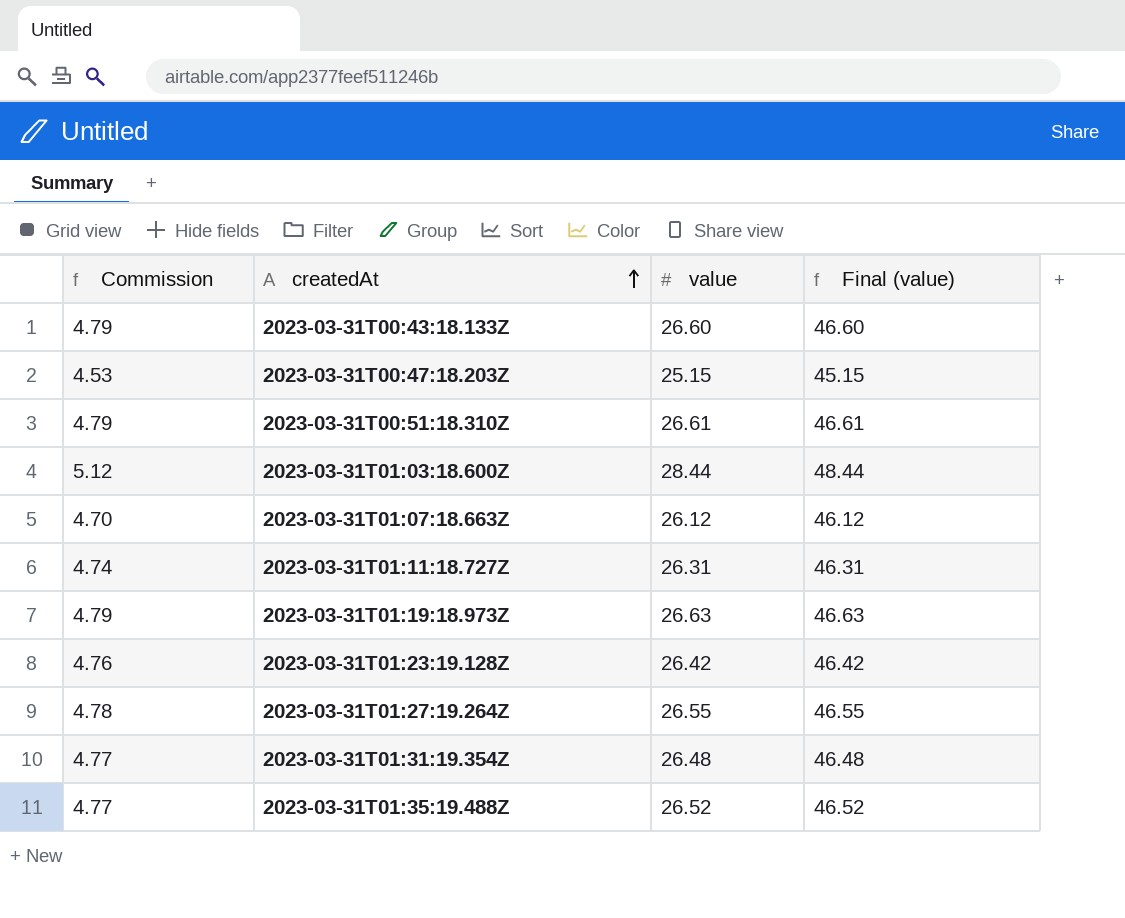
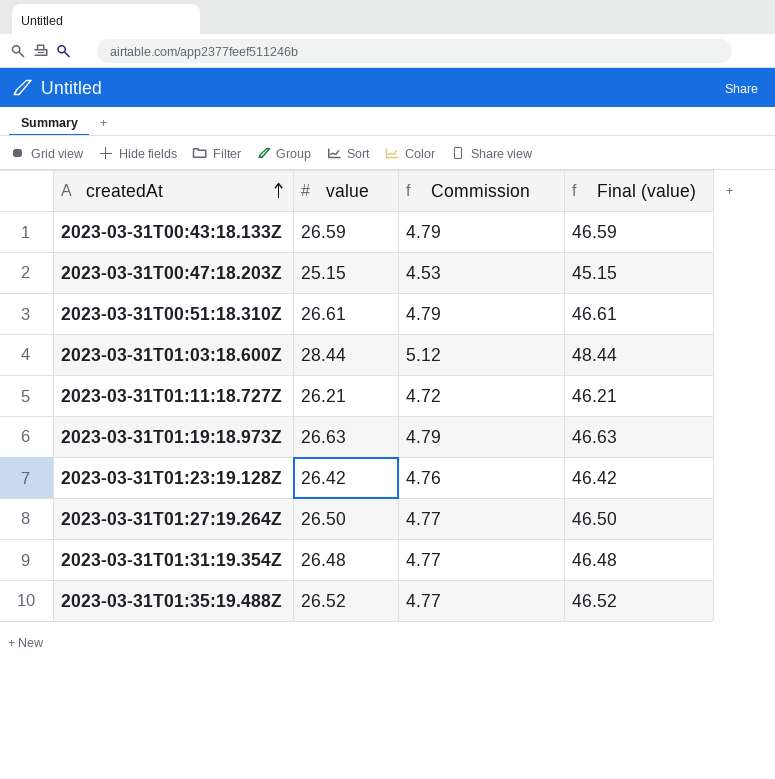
column Commission | position: 1 -> 3
row 2023-03-31T01:07:18.663Z: 4.70 | 26.12 | 46.12 -> none
2023-03-31T00:43:18.133Z | value: 26.60 -> 26.59
2023-03-31T00:43:18.133Z | Final (value): 46.60 -> 46.59
2023-03-31T01:11:18.727Z | value: 26.31 -> 26.21
2023-03-31T01:11:18.727Z | Commission: 4.74 -> 4.72
2023-03-31T01:11:18.727Z | Final (value): 46.31 -> 46.21
2023-03-31T01:27:19.264Z | value: 26.55 -> 26.50
2023-03-31T01:27:19.264Z | Commission: 4.78 -> 4.77
2023-03-31T01:27:19.264Z | Final (value): 46.55 -> 46.50

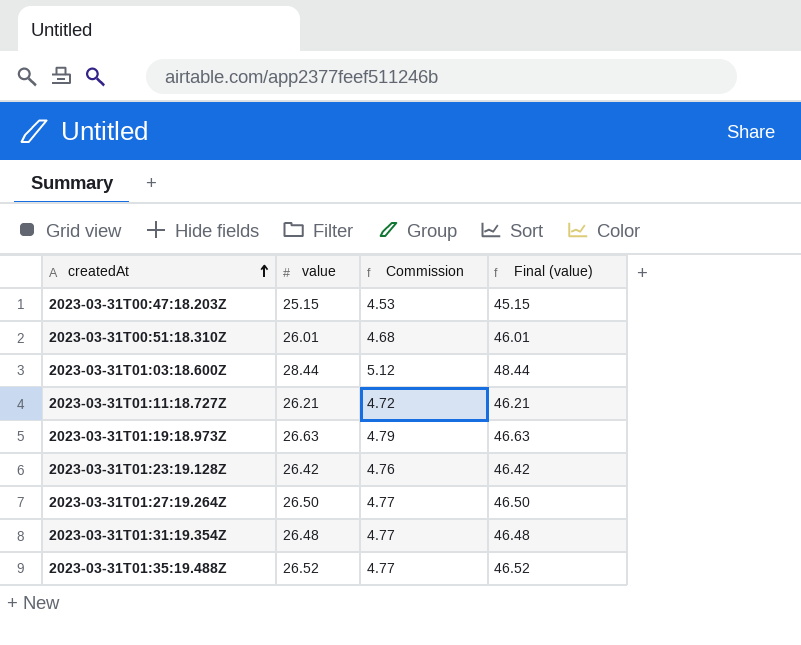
row 2023-03-31T00:43:18.133Z: 26.59 | 4.79 | 46.59 -> none
2023-03-31T00:51:18.310Z | value: 26.61 -> 26.01
2023-03-31T00:51:18.310Z | Commission: 4.79 -> 4.68
2023-03-31T00:51:18.310Z | Final (value): 46.61 -> 46.01

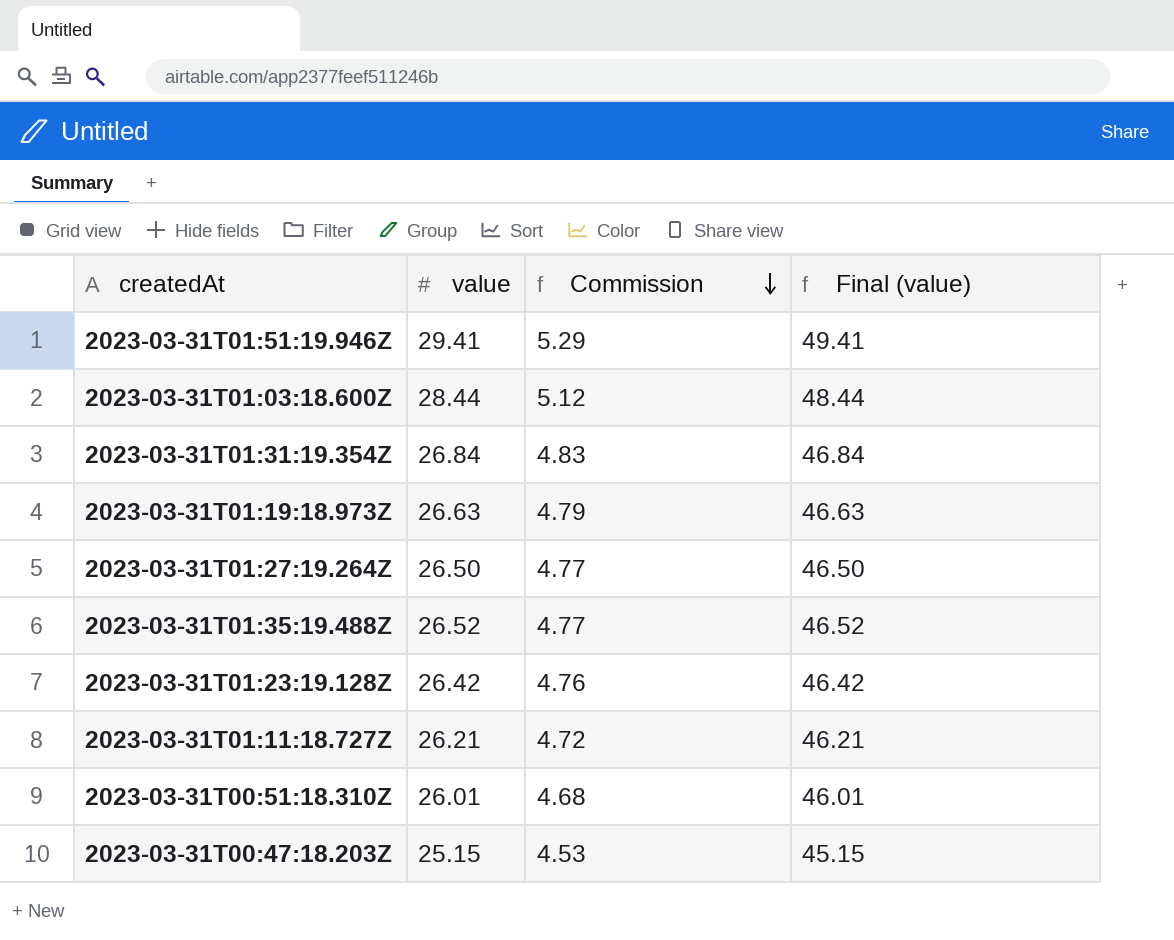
row order: createdAt ascending -> Commission descending
row 2023-03-31T01:51:19.946Z: none -> 29.41 | 5.29 | 49.41
2023-03-31T01:31:19.354Z | value: 26.48 -> 26.84
2023-03-31T01:31:19.354Z | Commission: 4.77 -> 4.83
2023-03-31T01:31:19.354Z | Final (value): 46.48 -> 46.84

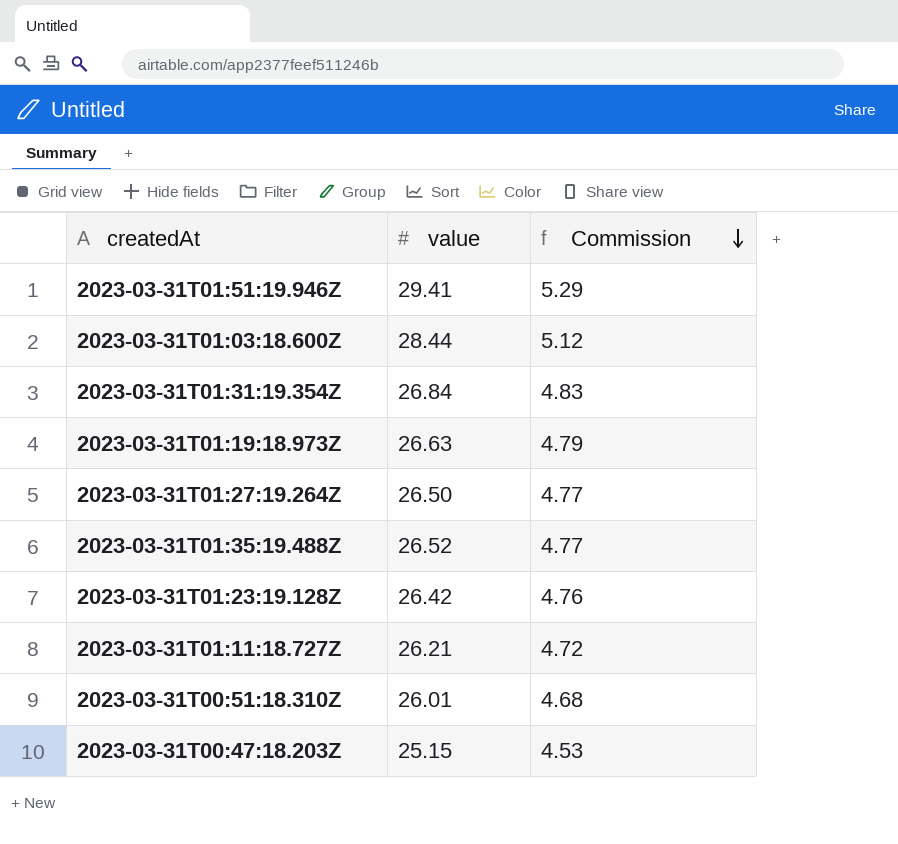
column Final (value) | formula: [value] + 20 -> none

